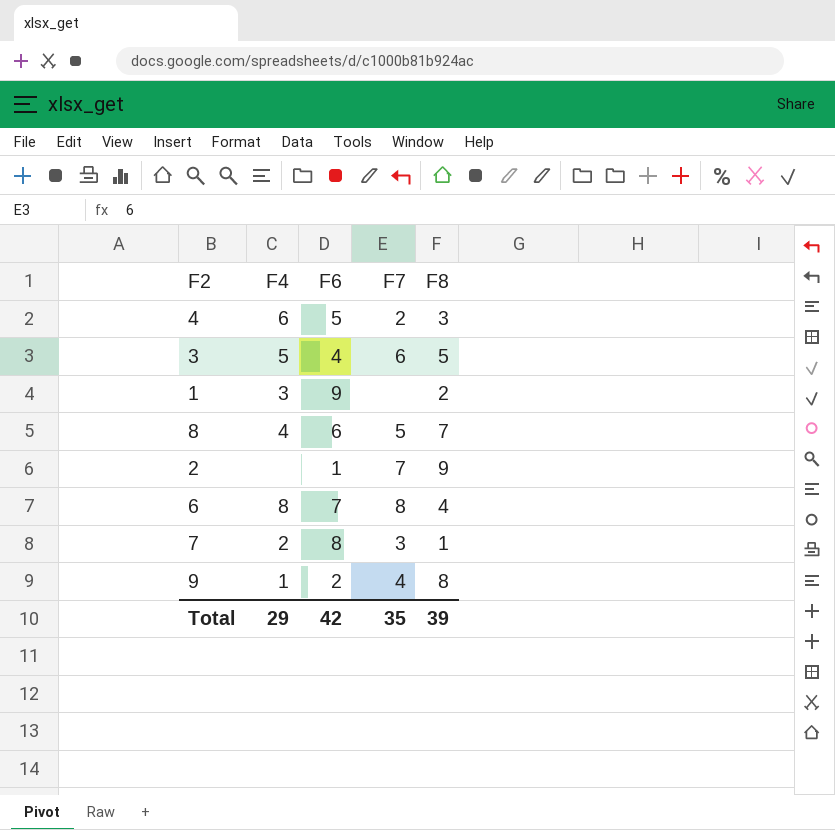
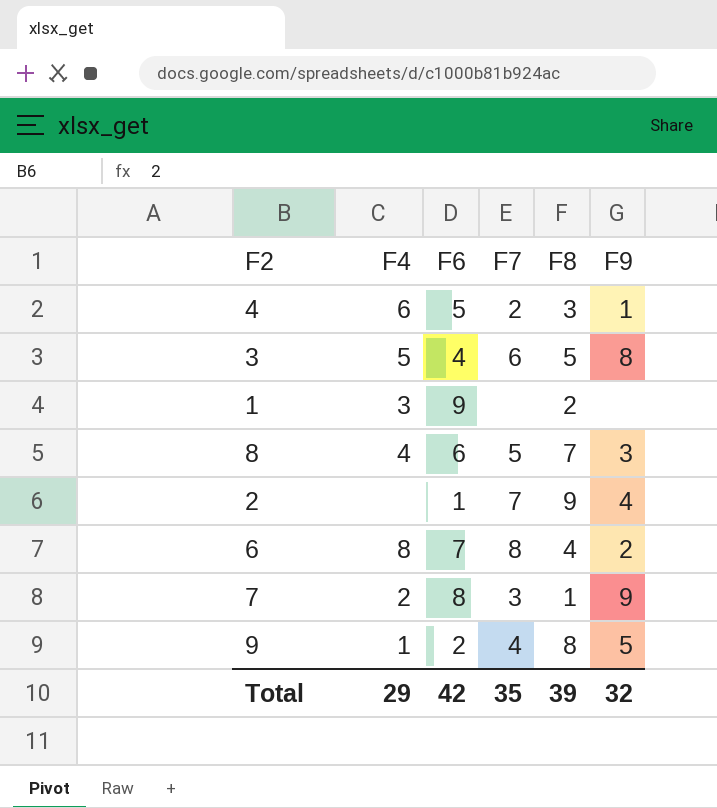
column F9 | position: none -> 6

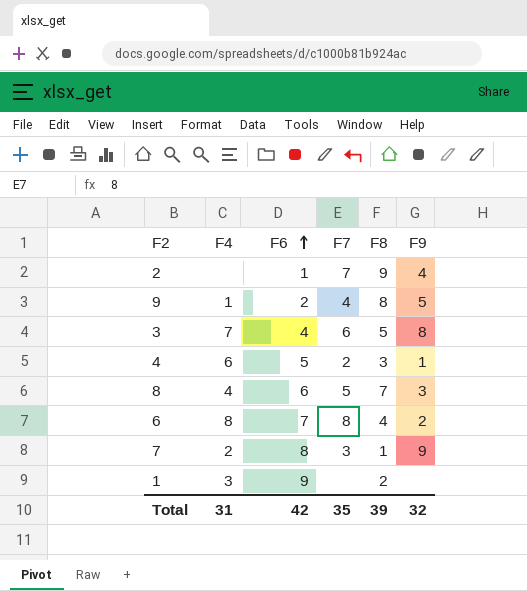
row order: none -> F6 ascending
3 | F4: 5 -> 7
Total | F4: 29 -> 31

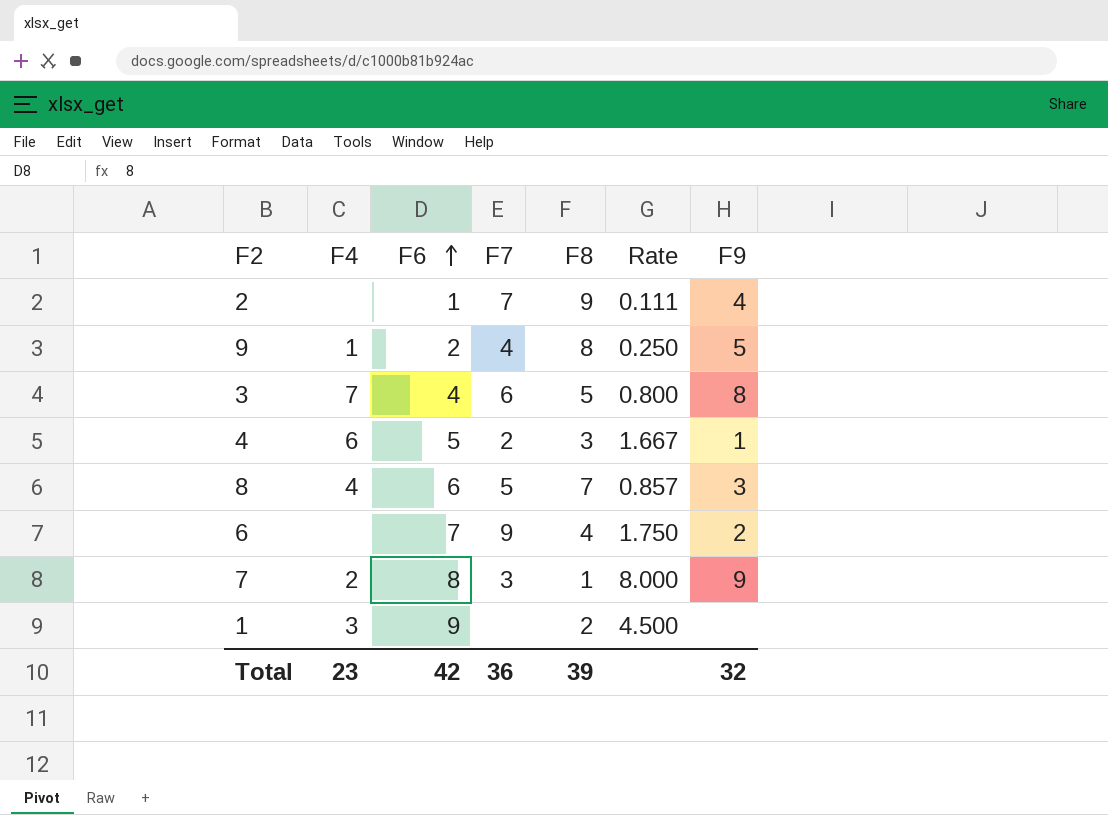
column Rate | formula: none -> [F6] / [F8]
6 | F4: 8 -> none
6 | F7: 8 -> 9
Total | F4: 31 -> 23
Total | F7: 35 -> 36

